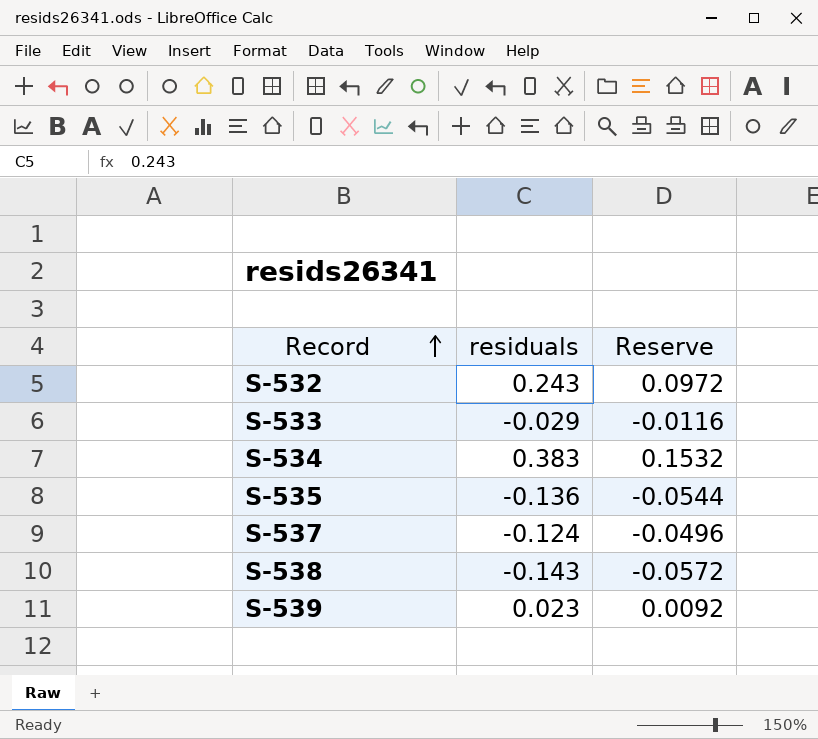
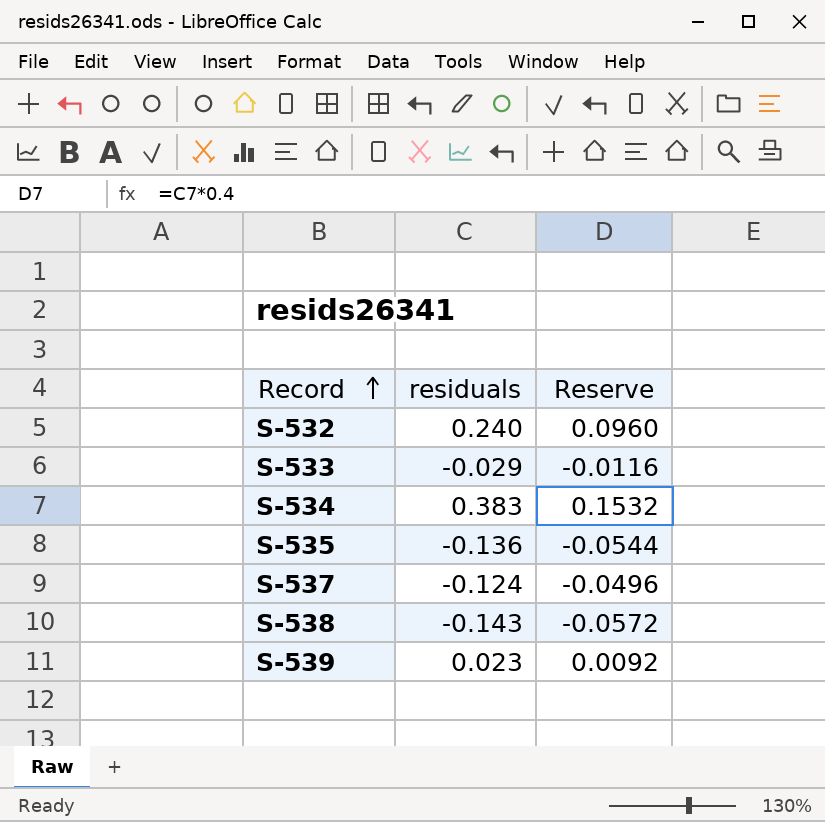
S-532 | residuals: 0.243 -> 0.240
S-532 | Reserve: 0.0972 -> 0.0960

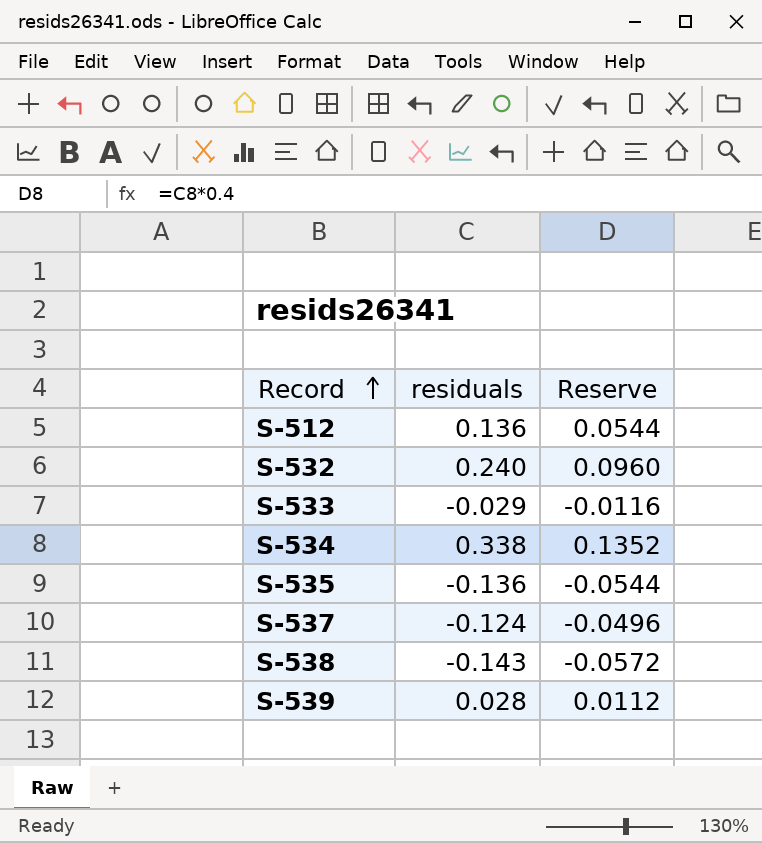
row S-512: none -> 0.136 | 0.0544
S-534 | residuals: 0.383 -> 0.338
S-534 | Reserve: 0.1532 -> 0.1352
S-539 | residuals: 0.023 -> 0.028
S-539 | Reserve: 0.0092 -> 0.0112

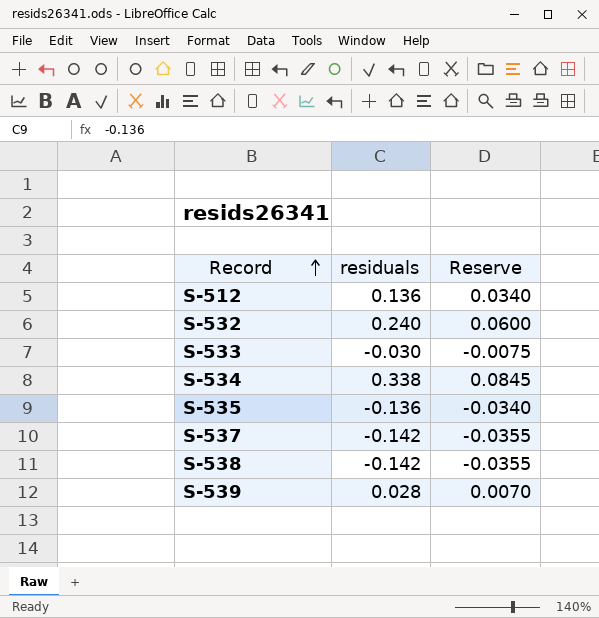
column Reserve | formula: [residuals] * 0.4 -> [residuals] * 0.25
S-533 | residuals: -0.029 -> -0.030
S-537 | residuals: -0.124 -> -0.142
S-538 | residuals: -0.143 -> -0.142

